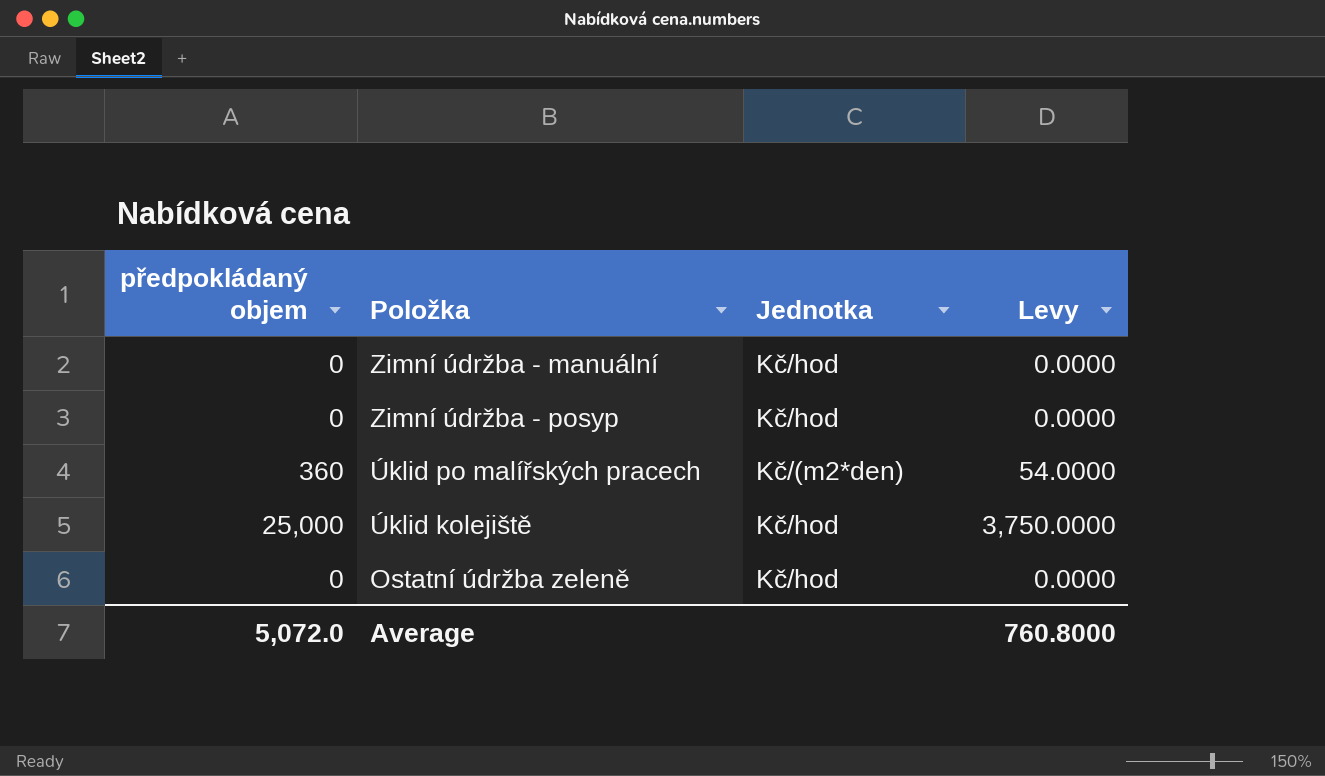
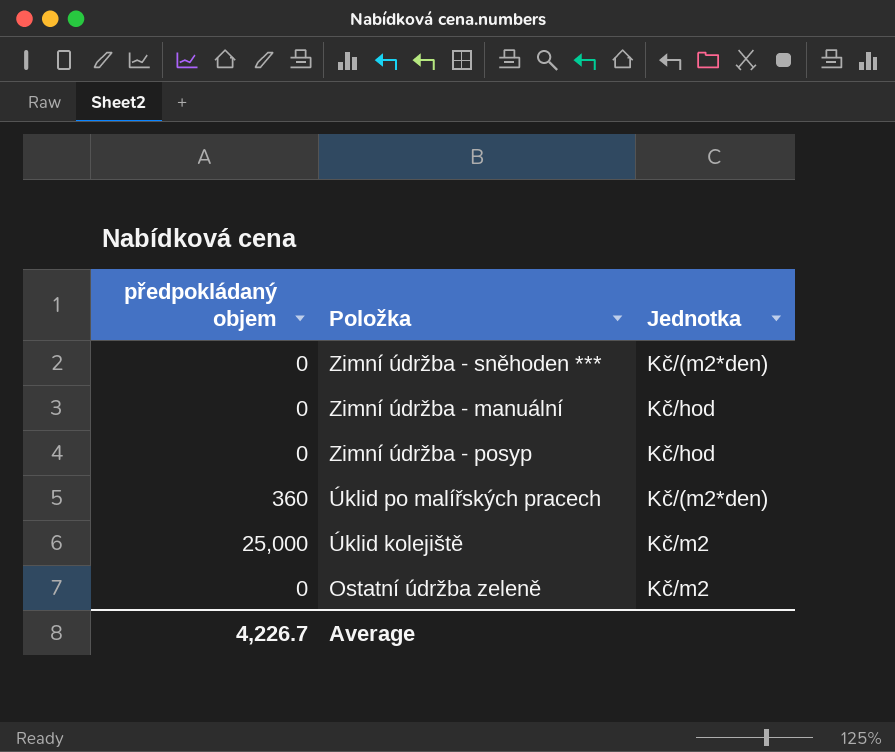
column Levy | formula: [předpokládaný objem] * 0.15 -> none
row Zimní údržba - sněhoden ***: none -> 0 | Kč/(m2*den)
Úklid kolejiště | Jednotka: Kč/hod -> Kč/m2
Ostatní údržba zeleně | Jednotka: Kč/hod -> Kč/m2
Average | předpokládaný objem: 5,072.0 -> 4,226.7

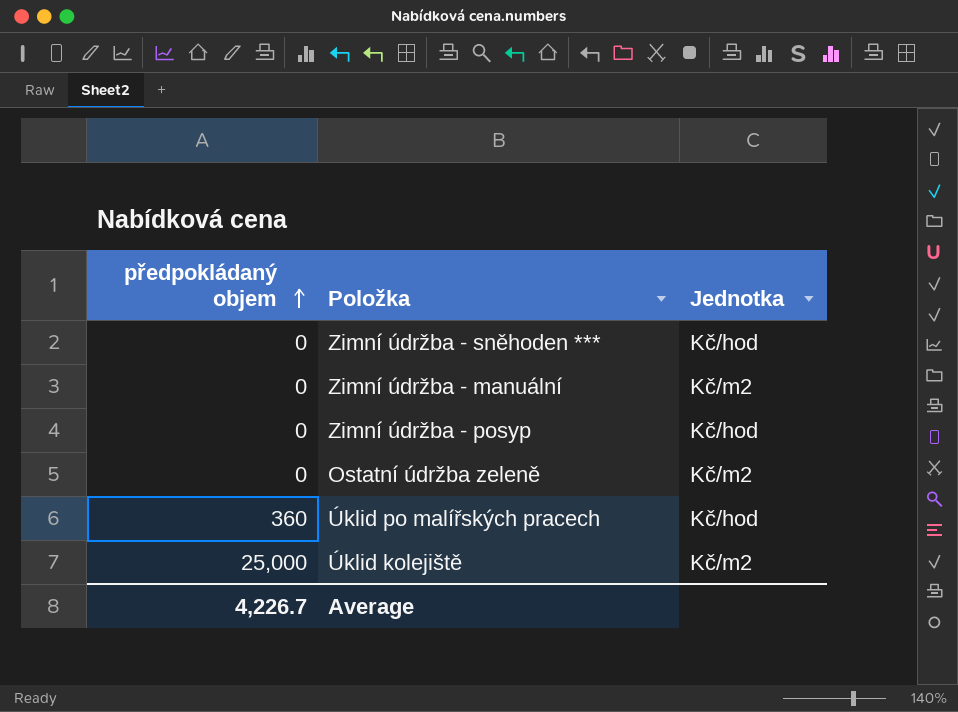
row order: none -> předpokládaný objem ascending
Zimní údržba - sněhoden *** | Jednotka: Kč/(m2*den) -> Kč/hod
Zimní údržba - manuální | Jednotka: Kč/hod -> Kč/m2
Úklid po malířských pracech | Jednotka: Kč/(m2*den) -> Kč/hod

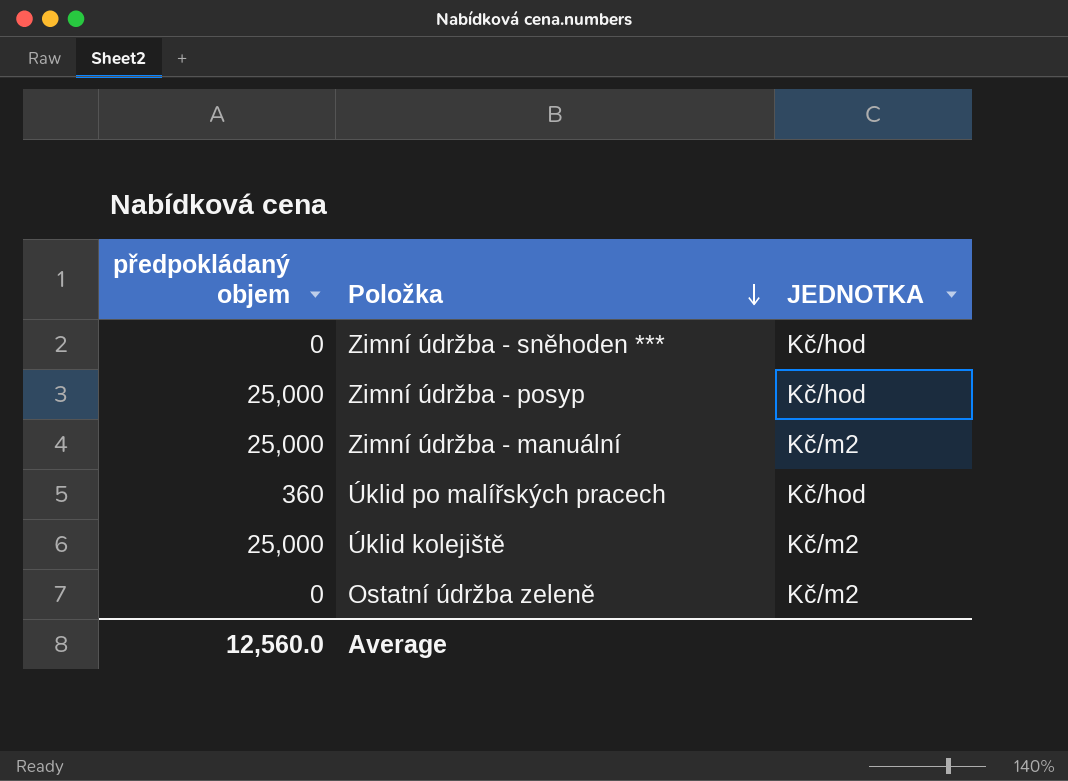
row order: předpokládaný objem ascending -> Položka descending
column name: Jednotka -> JEDNOTKA
Zimní údržba - posyp | předpokládaný objem: 0 -> 25,000
Zimní údržba - manuální | předpokládaný objem: 0 -> 25,000
Average | předpokládaný objem: 4,226.7 -> 12,560.0

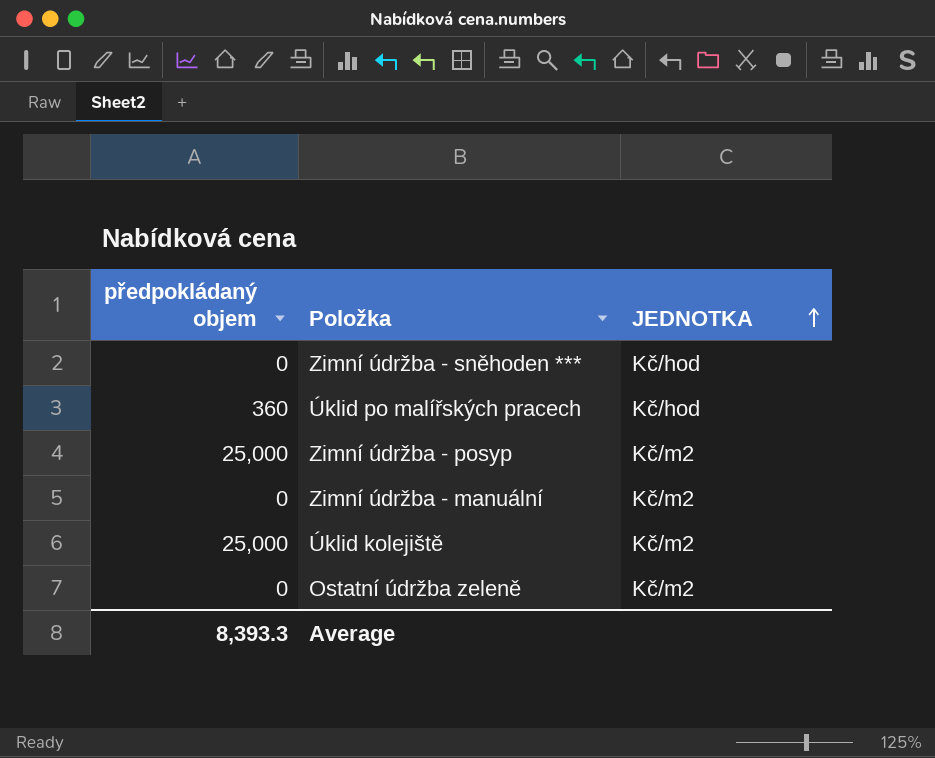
row order: Položka descending -> JEDNOTKA ascending
Zimní údržba - posyp | JEDNOTKA: Kč/hod -> Kč/m2
Zimní údržba - manuální | předpokládaný objem: 25,000 -> 0
Average | předpokládaný objem: 12,560.0 -> 8,393.3

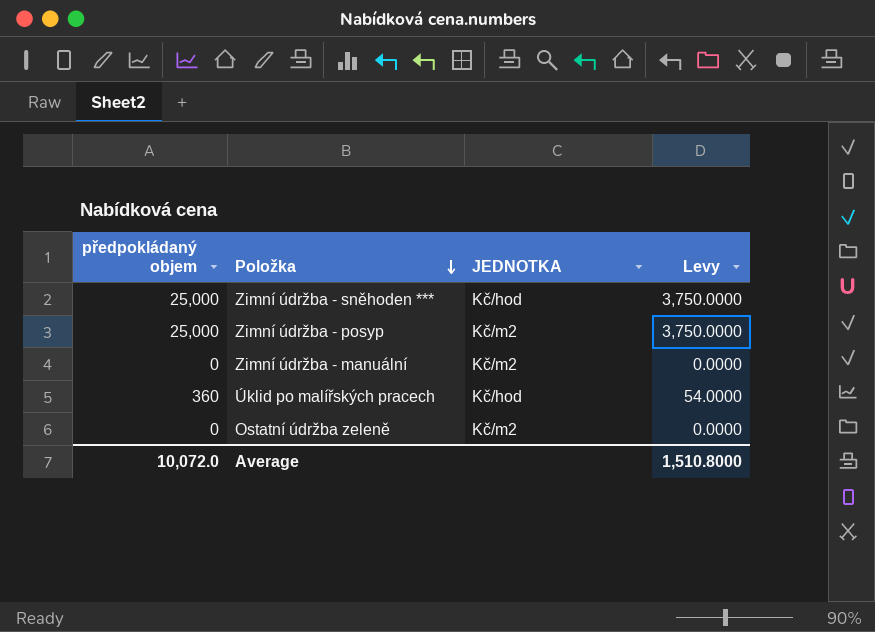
row order: JEDNOTKA ascending -> Položka descending
column Levy | formula: none -> [předpokládaný objem] * 0.15
row Úklid kolejiště: 25,000 | Kč/m2 -> none
Zimní údržba - sněhoden *** | předpokládaný objem: 0 -> 25,000
Average | předpokládaný objem: 8,393.3 -> 10,072.0

